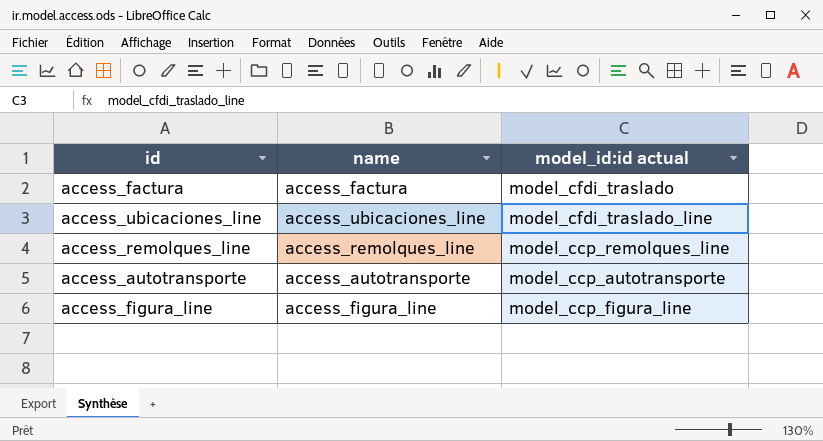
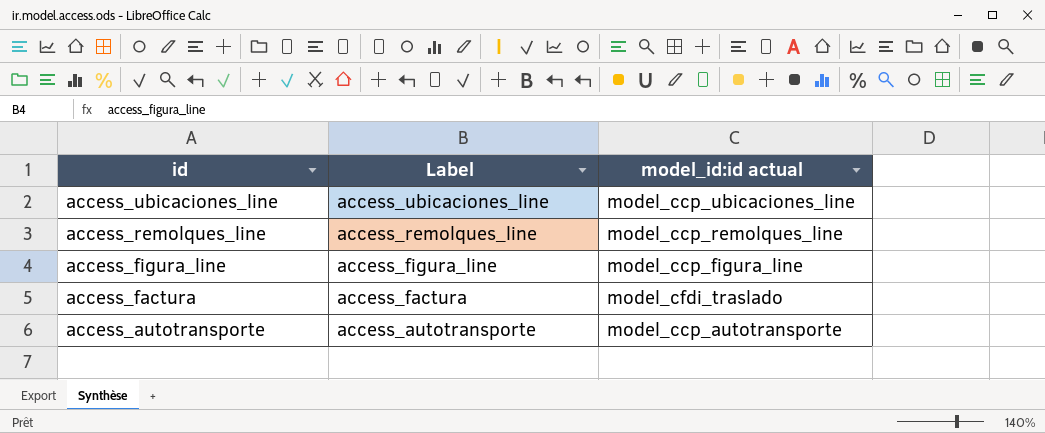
row order: none -> id descending
column name: name -> Label
access_ubicaciones_line | model_id:id actual: model_cfdi_traslado_line -> model_ccp_ubicaciones_line

